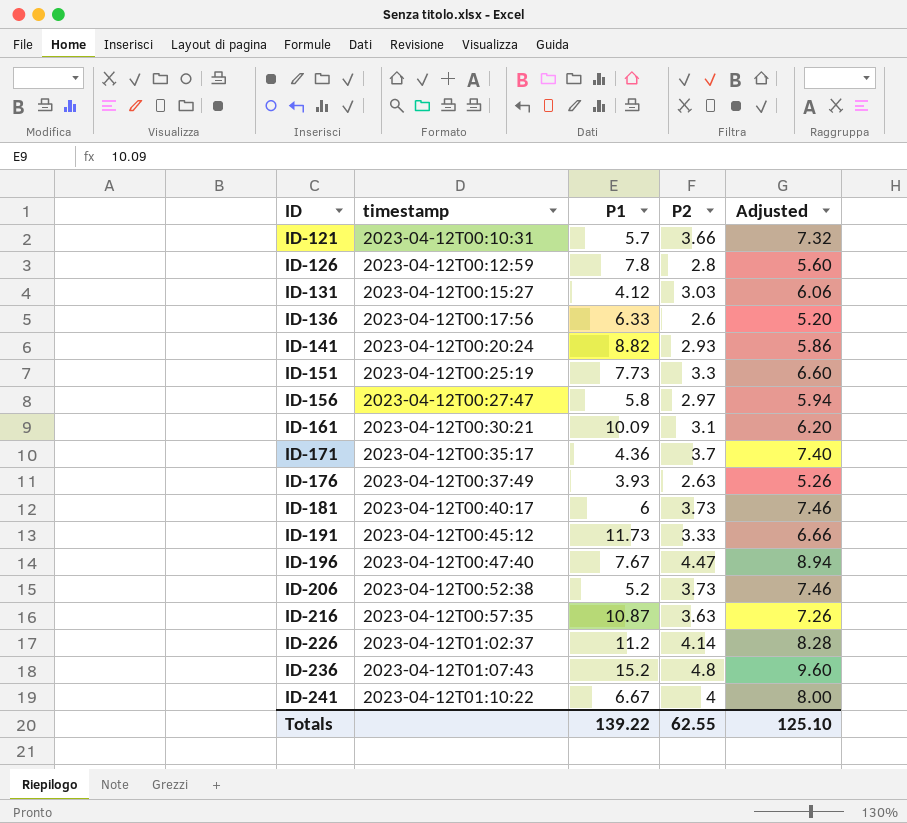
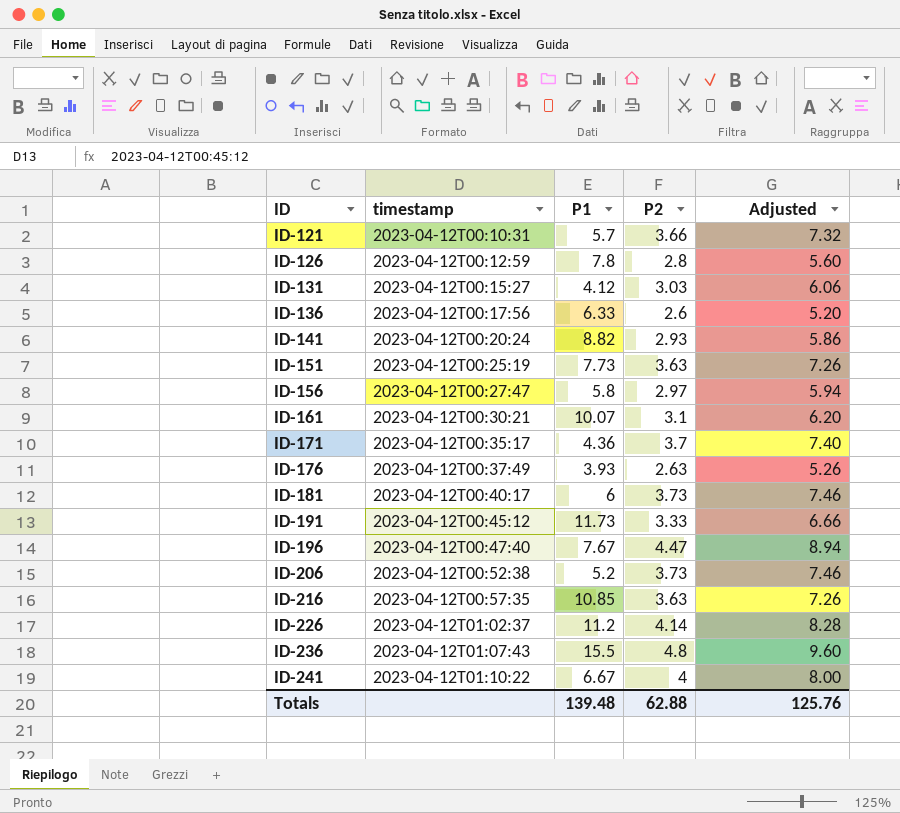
ID-151 | P2: 3.3 -> 3.63
ID-151 | Adjusted: 6.60 -> 7.26
ID-161 | P1: 10.09 -> 10.07
ID-216 | P1: 10.87 -> 10.85
ID-236 | P1: 15.2 -> 15.5
Totals | P1: 139.22 -> 139.48
Totals | P2: 62.55 -> 62.88
Totals | Adjusted: 125.10 -> 125.76

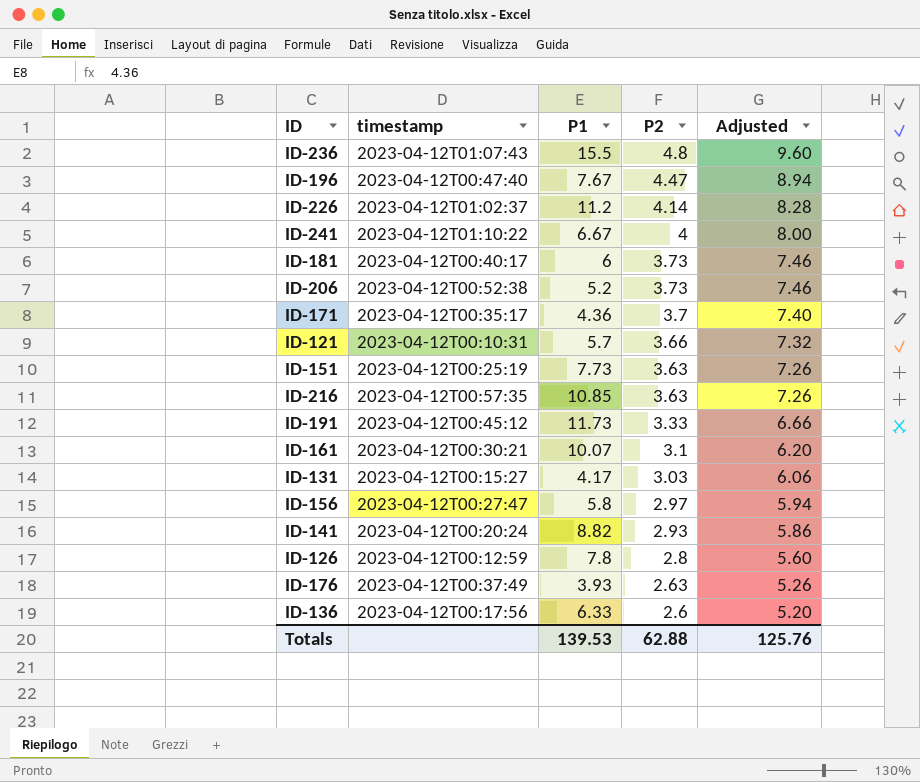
row order: ID ascending -> P2 descending
ID-131 | P1: 4.12 -> 4.17
Totals | P1: 139.48 -> 139.53

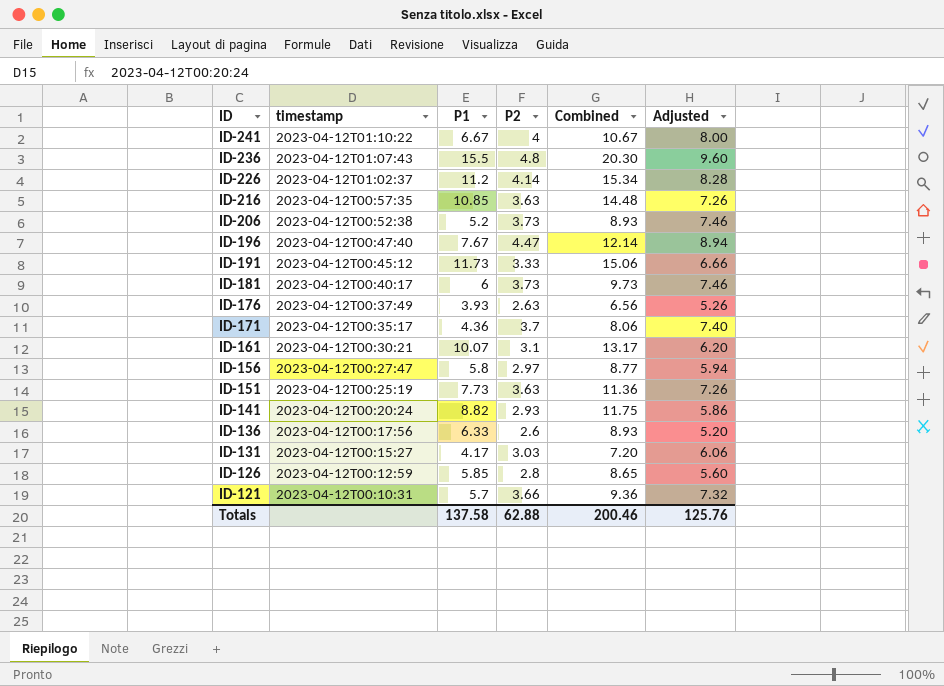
row order: P2 descending -> ID descending
column Combined | formula: none -> [P1] + [P2]
ID-126 | P1: 7.8 -> 5.85
Totals | P1: 139.53 -> 137.58

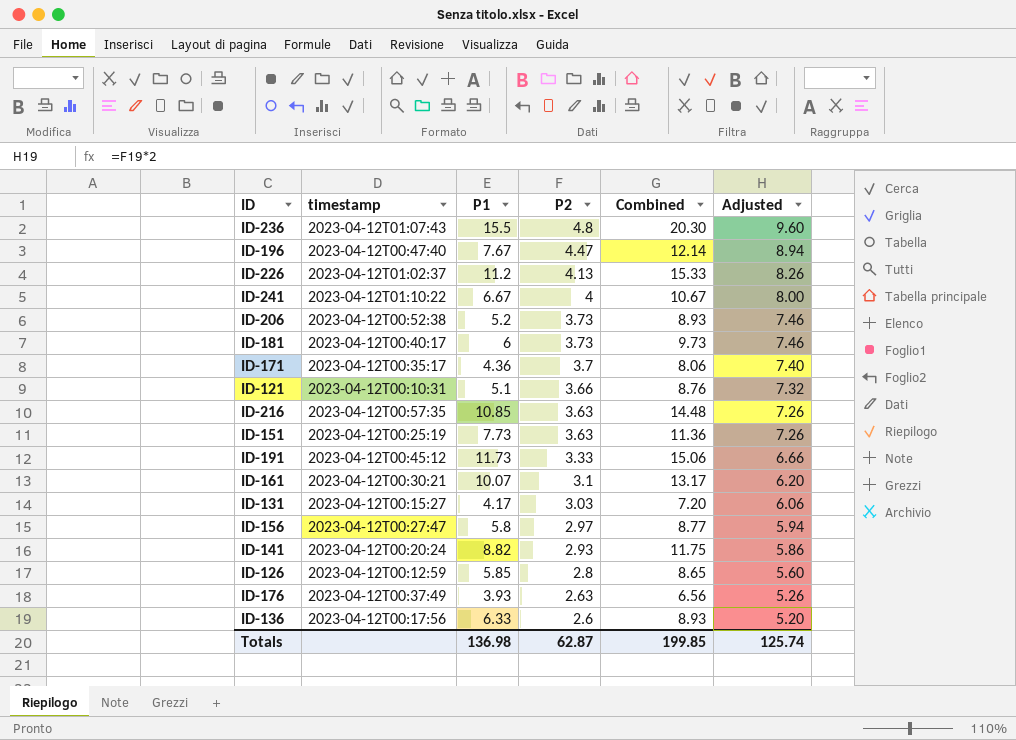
row order: ID descending -> P2 descending
ID-226 | P2: 4.14 -> 4.13
ID-226 | Combined: 15.34 -> 15.33
ID-226 | Adjusted: 8.28 -> 8.26
ID-121 | P1: 5.7 -> 5.1
ID-121 | Combined: 9.36 -> 8.76
Totals | P1: 137.58 -> 136.98
Totals | P2: 62.88 -> 62.87
Totals | Combined: 200.46 -> 199.85
Totals | Adjusted: 125.76 -> 125.74

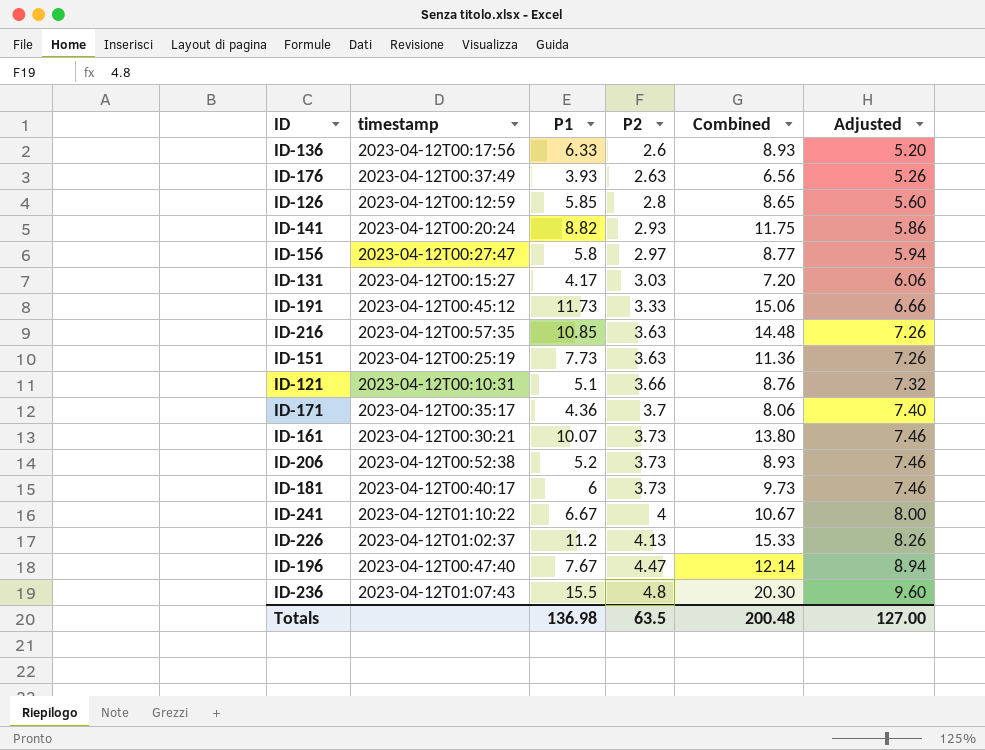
row order: P2 descending -> P2 ascending
ID-161 | P2: 3.1 -> 3.73
ID-161 | Combined: 13.17 -> 13.80
ID-161 | Adjusted: 6.20 -> 7.46
Totals | P2: 62.87 -> 63.5
Totals | Combined: 199.85 -> 200.48
Totals | Adjusted: 125.74 -> 127.00

